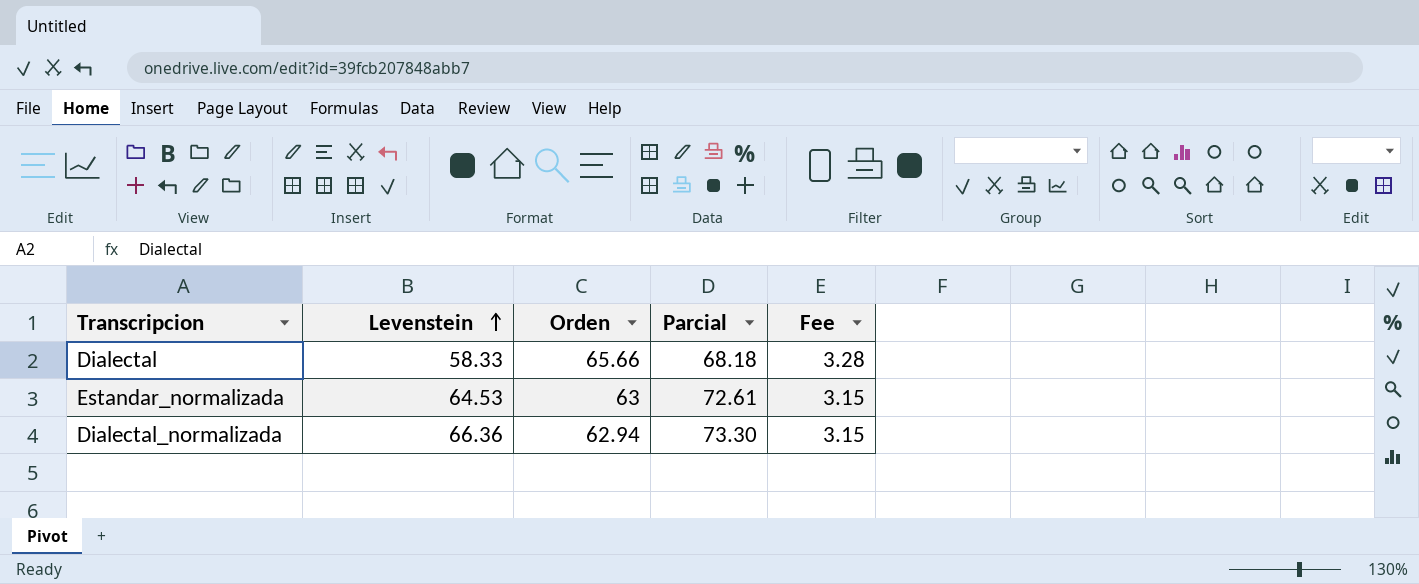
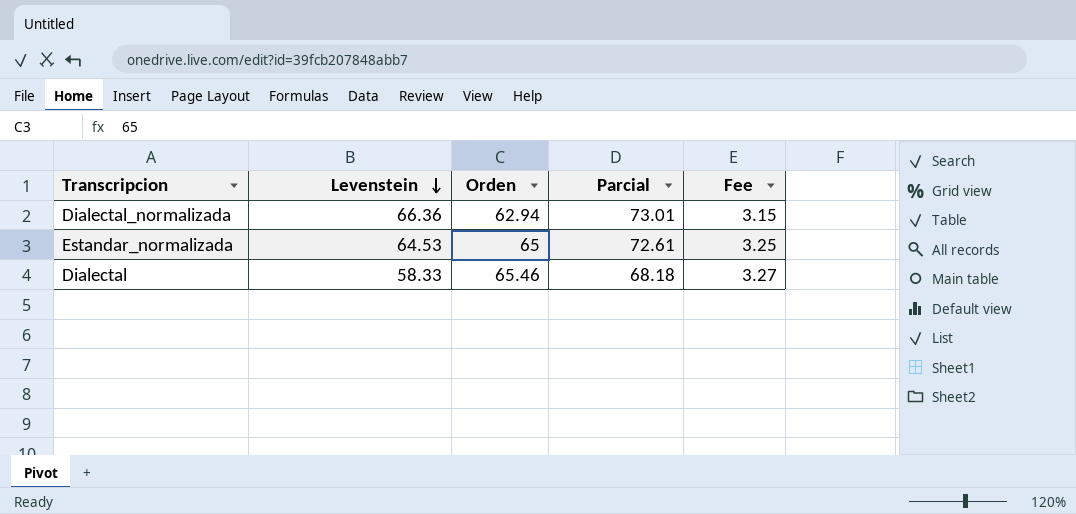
row order: Levenstein ascending -> Levenstein descending
Dialectal_normalizada | Parcial: 73.30 -> 73.01
Estandar_normalizada | Orden: 63 -> 65
Estandar_normalizada | Fee: 3.15 -> 3.25
Dialectal | Orden: 65.66 -> 65.46
Dialectal | Fee: 3.28 -> 3.27

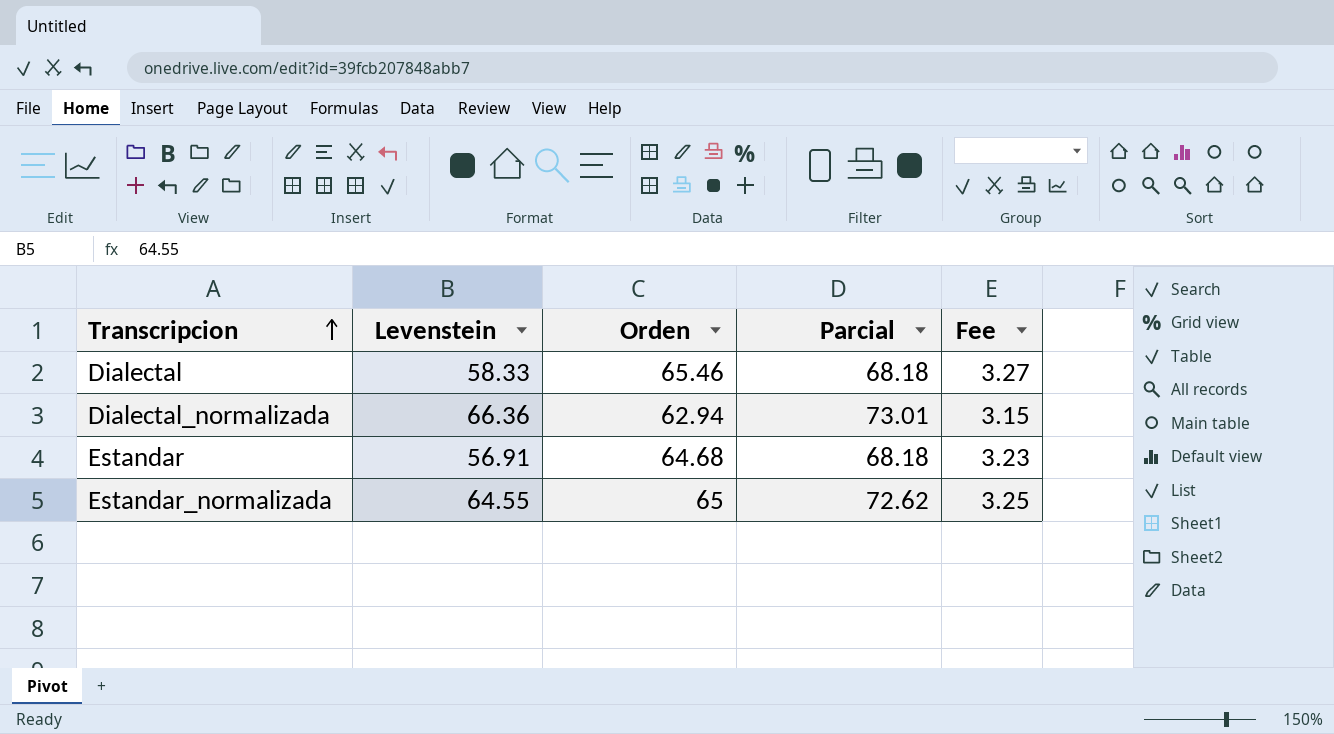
row order: Levenstein descending -> Transcripcion ascending
row Estandar: none -> 56.91 | 64.68 | 68.18 | 3.23
Estandar_normalizada | Levenstein: 64.53 -> 64.55
Estandar_normalizada | Parcial: 72.61 -> 72.62

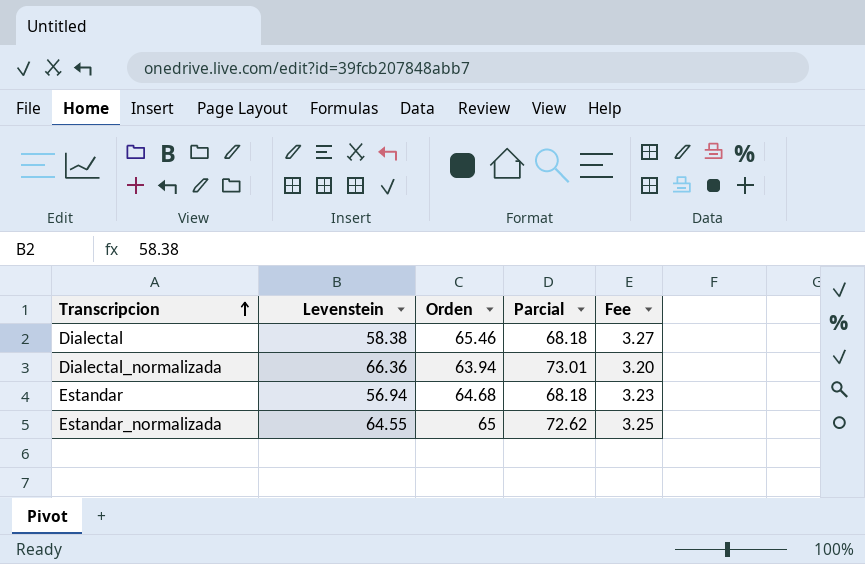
Dialectal | Levenstein: 58.33 -> 58.38
Dialectal_normalizada | Orden: 62.94 -> 63.94
Dialectal_normalizada | Fee: 3.15 -> 3.20
Estandar | Levenstein: 56.91 -> 56.94

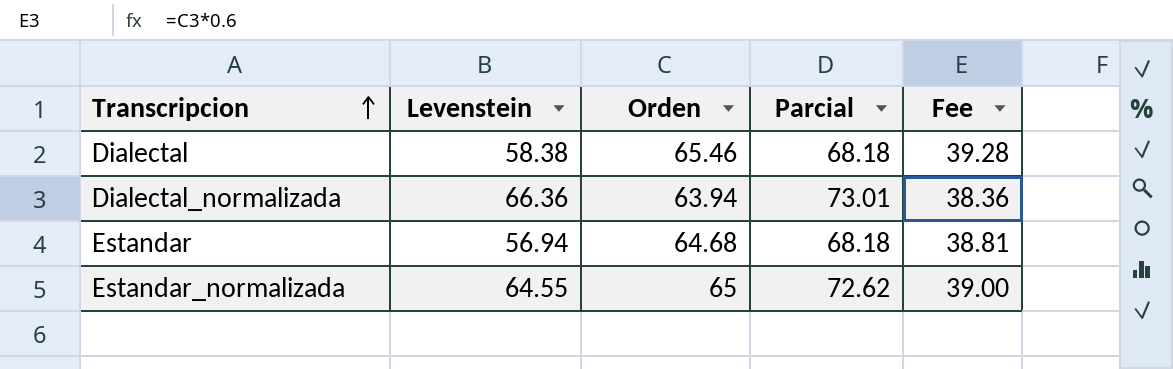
column Fee | formula: [Orden] * 0.05 -> [Orden] * 0.6

